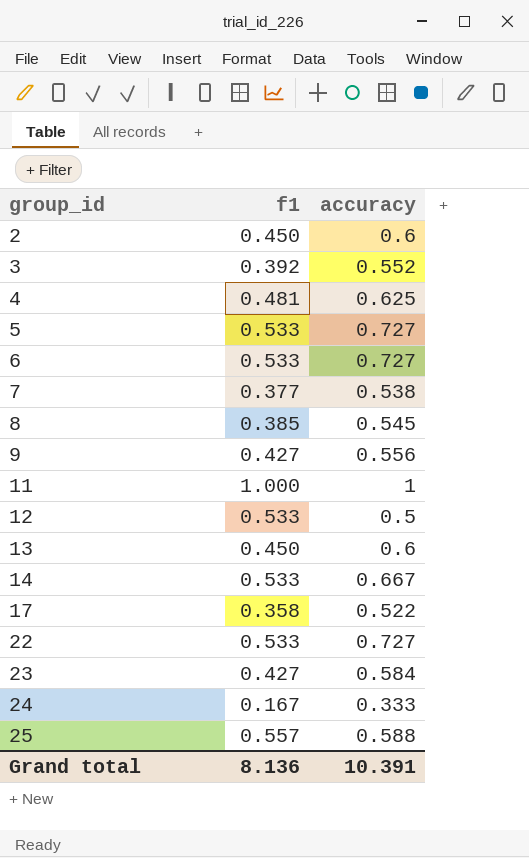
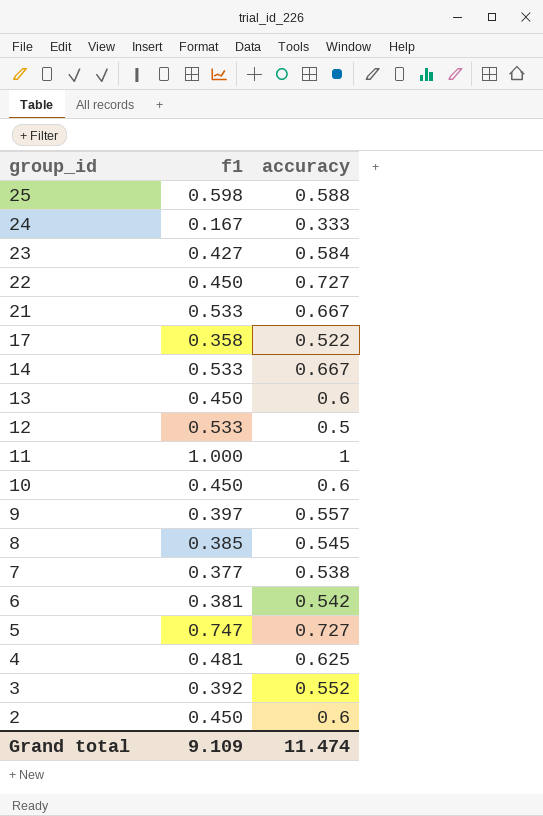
row order: group_id ascending -> group_id descending
25 | f1: 0.557 -> 0.598
22 | f1: 0.533 -> 0.450
row 21: none -> 0.533 | 0.667
row 10: none -> 0.450 | 0.6
9 | f1: 0.427 -> 0.397
9 | accuracy: 0.556 -> 0.557
6 | f1: 0.533 -> 0.381
6 | accuracy: 0.727 -> 0.542
5 | f1: 0.533 -> 0.747
Grand total | f1: 8.136 -> 9.109
Grand total | accuracy: 10.391 -> 11.474

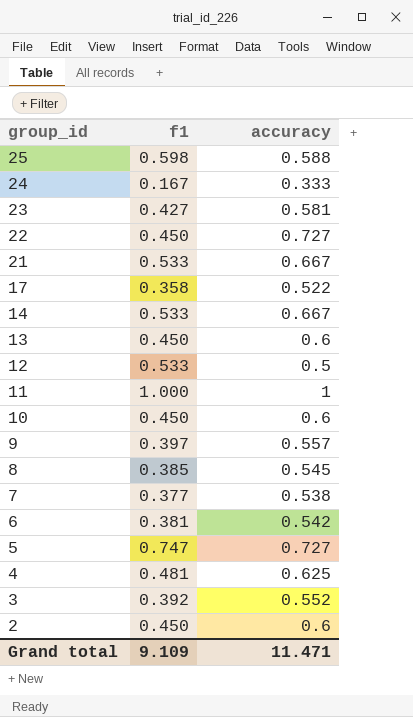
23 | accuracy: 0.584 -> 0.581
Grand total | accuracy: 11.474 -> 11.471

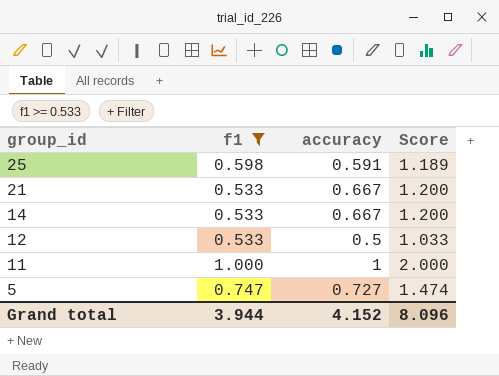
filter: none -> f1 >= 0.533
column Score | formula: none -> [f1] + [accuracy]
25 | accuracy: 0.588 -> 0.591
Grand total | f1: 9.109 -> 3.944
Grand total | accuracy: 11.471 -> 4.152

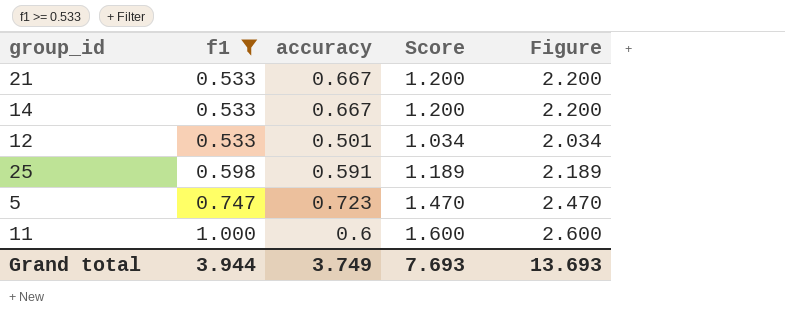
row order: group_id descending -> f1 ascending
column Figure | formula: none -> [Score] + 1
12 | accuracy: 0.5 -> 0.501
12 | Score: 1.033 -> 1.034
5 | accuracy: 0.727 -> 0.723
5 | Score: 1.474 -> 1.470
11 | accuracy: 1 -> 0.6
11 | Score: 2.000 -> 1.600
Grand total | accuracy: 4.152 -> 3.749
Grand total | Score: 8.096 -> 7.693

